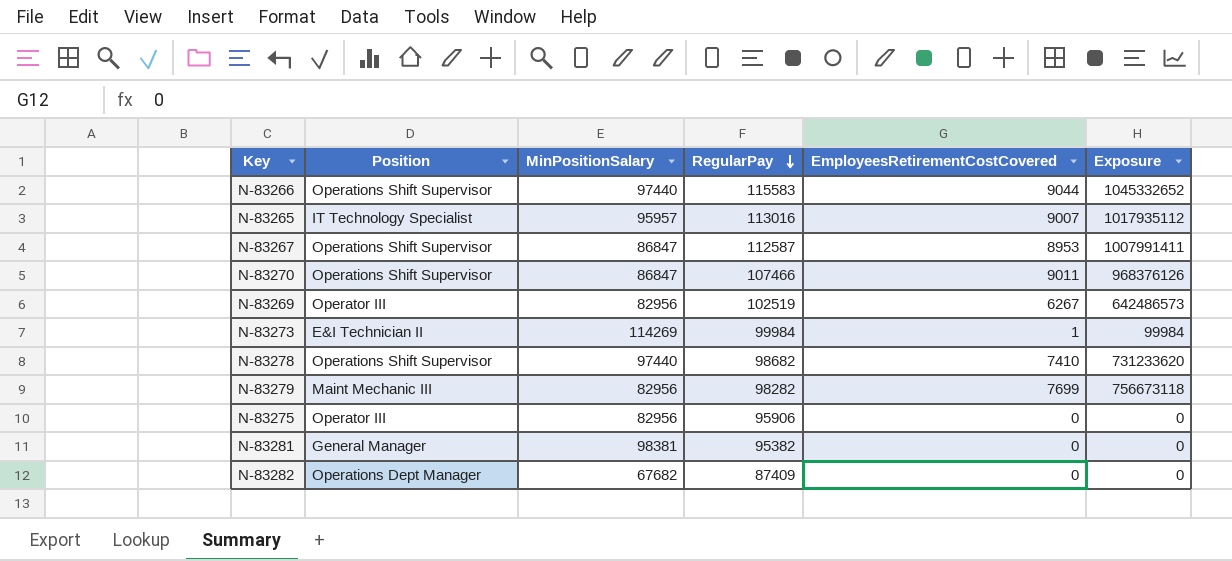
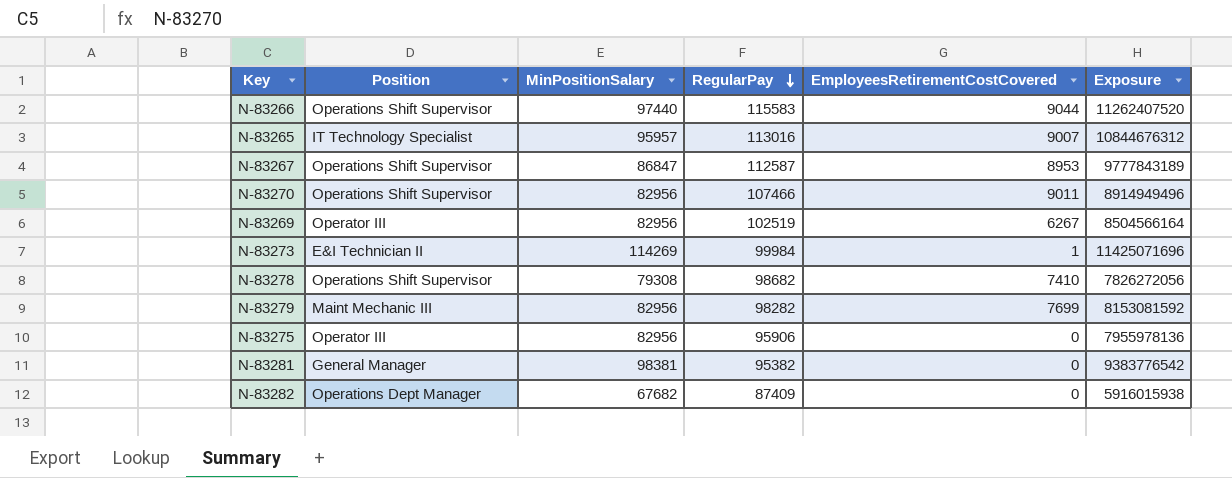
column Exposure | formula: [RegularPay] * [EmployeesRetirementCostCovered] -> [MinPositionSalary] * [RegularPay]
N-83270 | MinPositionSalary: 86847 -> 82956
N-83278 | MinPositionSalary: 97440 -> 79308

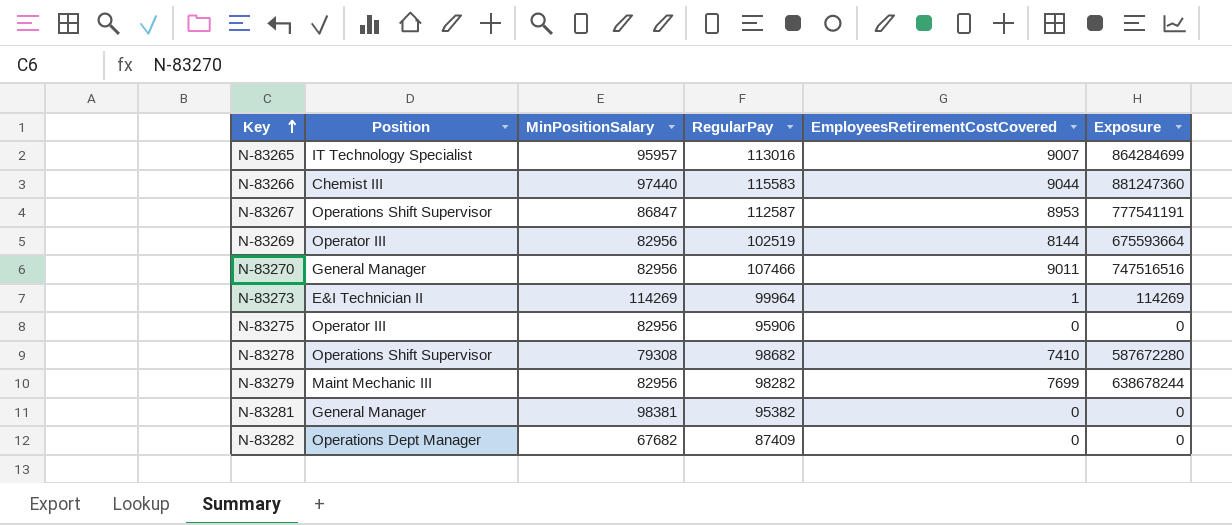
row order: RegularPay descending -> Key ascending
column Exposure | formula: [MinPositionSalary] * [RegularPay] -> [MinPositionSalary] * [EmployeesRetirementCostCovered]
N-83266 | Position: Operations Shift Supervisor -> Chemist III
N-83269 | EmployeesRetirementCostCovered: 6267 -> 8144
N-83270 | Position: Operations Shift Supervisor -> General Manager
N-83273 | RegularPay: 99984 -> 99964

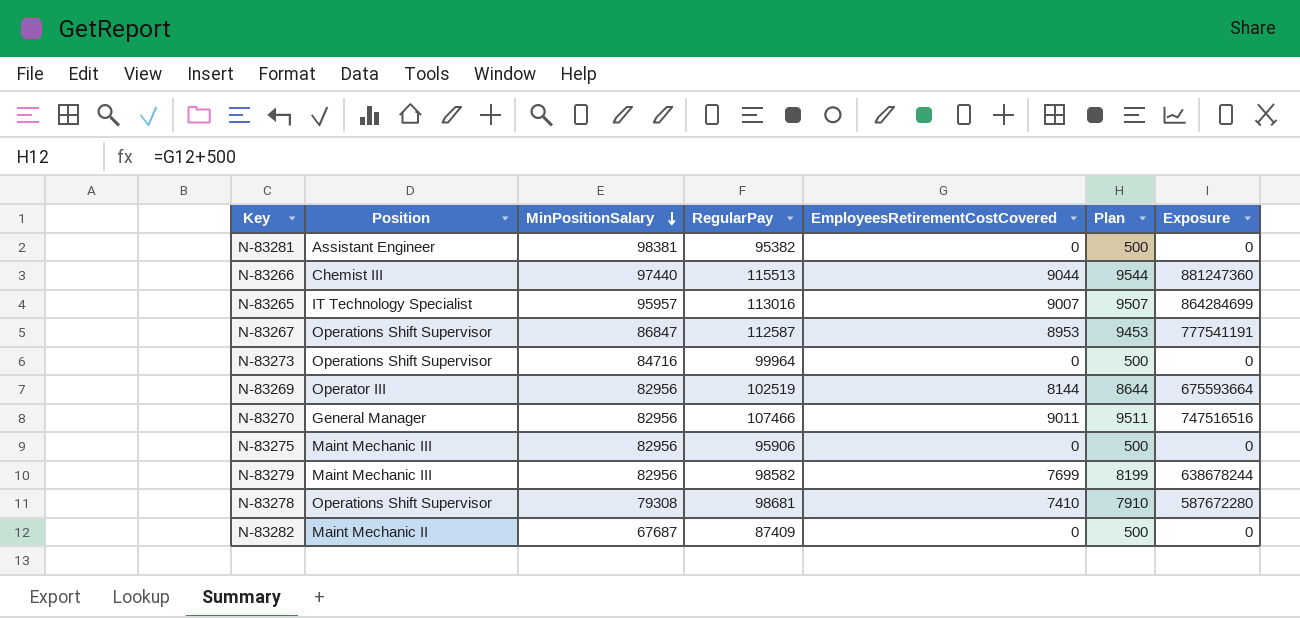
row order: Key ascending -> MinPositionSalary descending
column Plan | formula: none -> [EmployeesRetirementCostCovered] + 500
N-83281 | Position: General Manager -> Assistant Engineer
N-83266 | RegularPay: 115583 -> 115513
N-83273 | Position: E&I Technician II -> Operations Shift Supervisor
N-83273 | MinPositionSalary: 114269 -> 84716
N-83273 | EmployeesRetirementCostCovered: 1 -> 0
N-83273 | Exposure: 114269 -> 0
N-83275 | Position: Operator III -> Maint Mechanic III
N-83279 | RegularPay: 98282 -> 98582
N-83278 | RegularPay: 98682 -> 98681
N-83282 | Position: Operations Dept Manager -> Maint Mechanic II
N-83282 | MinPositionSalary: 67682 -> 67687

